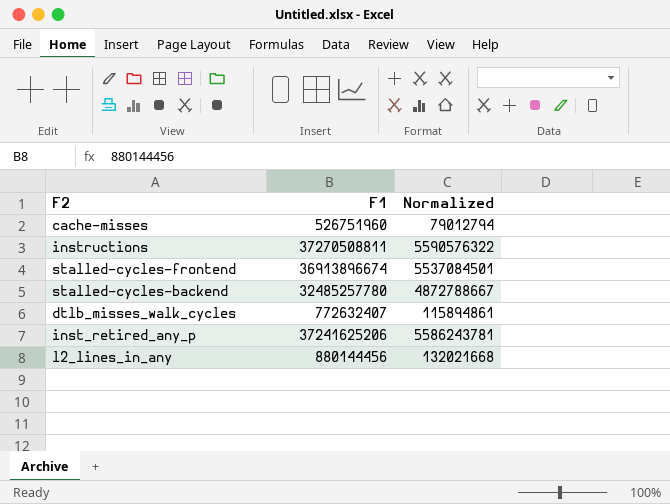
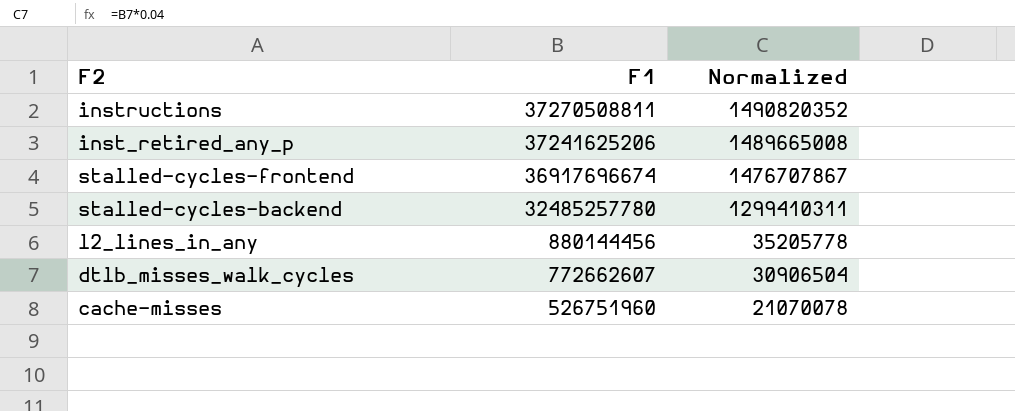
row order: none -> F1 descending
column Normalized | formula: [F1] * 0.15 -> [F1] * 0.04
stalled-cycles-frontend | F1: 36913896674 -> 36917696674
dtlb_misses_walk_cycles | F1: 772632407 -> 772662607

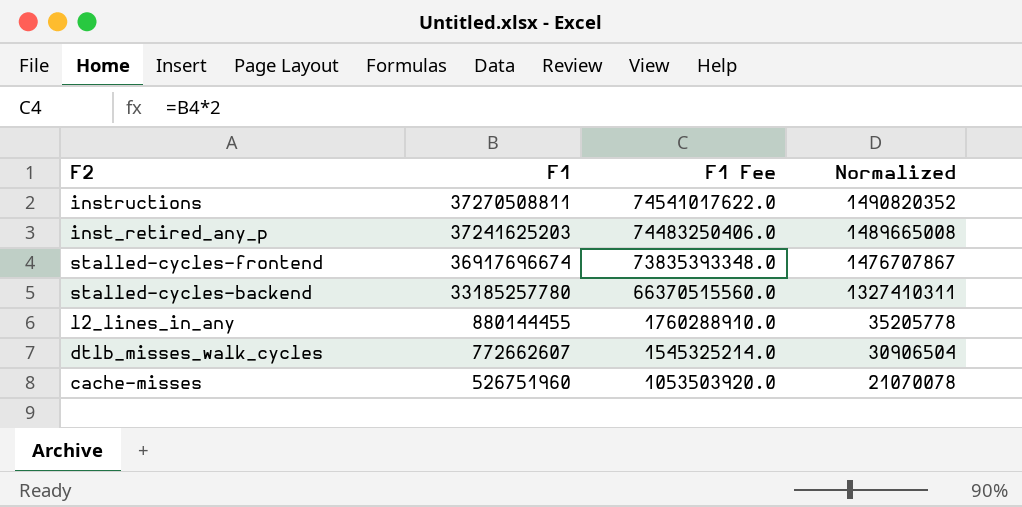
column F1 Fee | formula: none -> [F1] * 2
inst_retired_any_p | F1: 37241625206 -> 37241625203
stalled-cycles-backend | F1: 32485257780 -> 33185257780
stalled-cycles-backend | Normalized: 1299410311 -> 1327410311
l2_lines_in_any | F1: 880144456 -> 880144455

